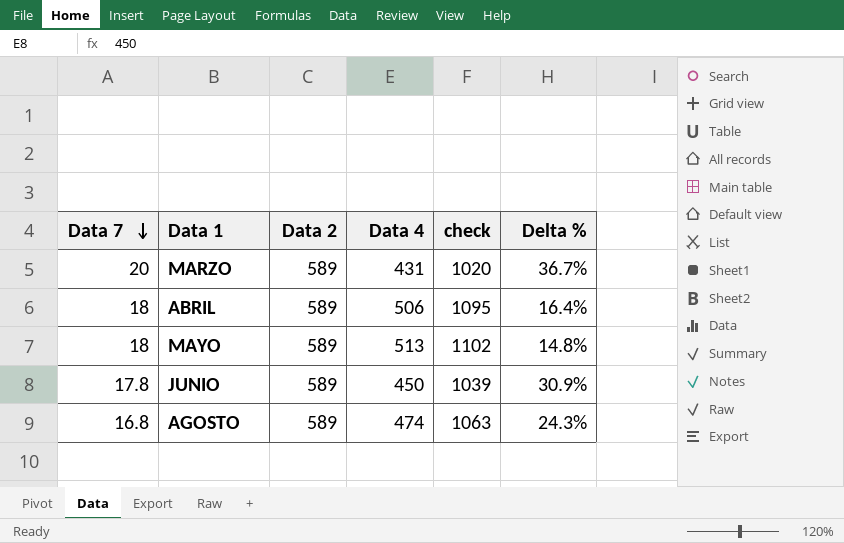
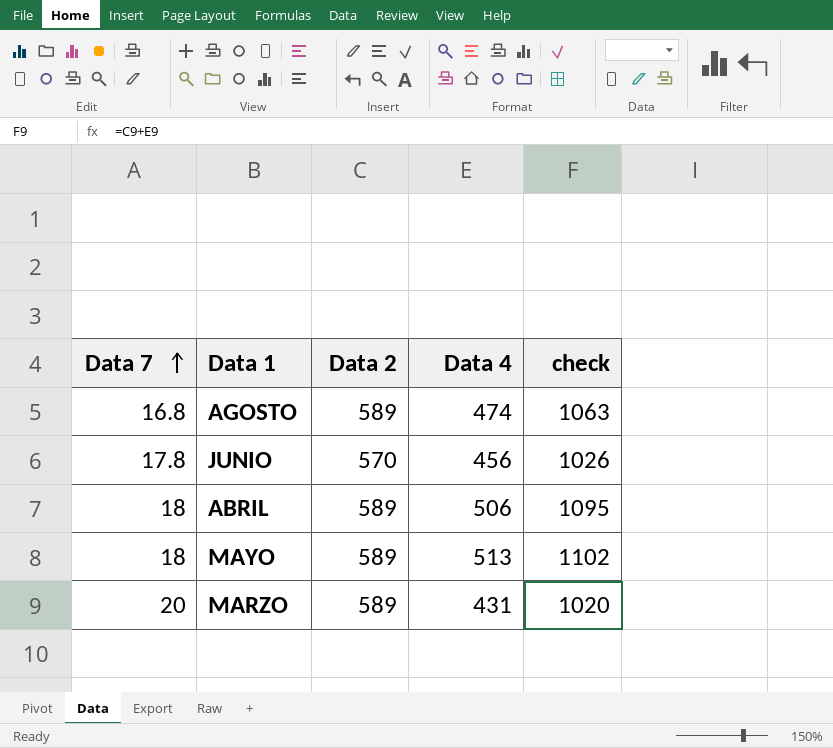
row order: Data 7 descending -> Data 7 ascending
column Delta % | formula: ([Data 2] - [Data 4]) / [Data 4] -> none
JUNIO | Data 2: 589 -> 570
JUNIO | Data 4: 450 -> 456
JUNIO | check: 1039 -> 1026

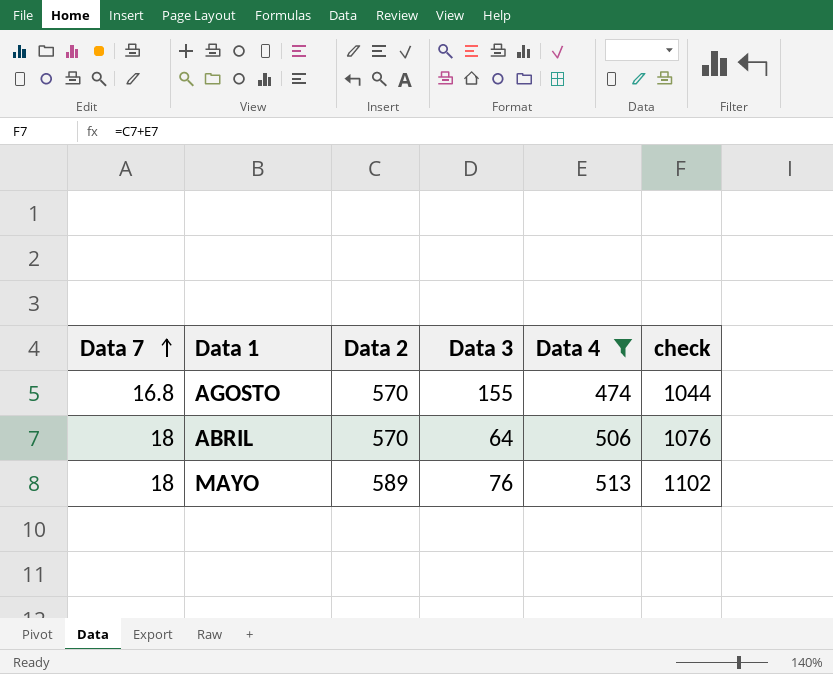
filter: none -> Data 4 >= 474
column Data 3 | position: none -> 4
AGOSTO | Data 2: 589 -> 570
AGOSTO | check: 1063 -> 1044
ABRIL | Data 2: 589 -> 570
ABRIL | check: 1095 -> 1076

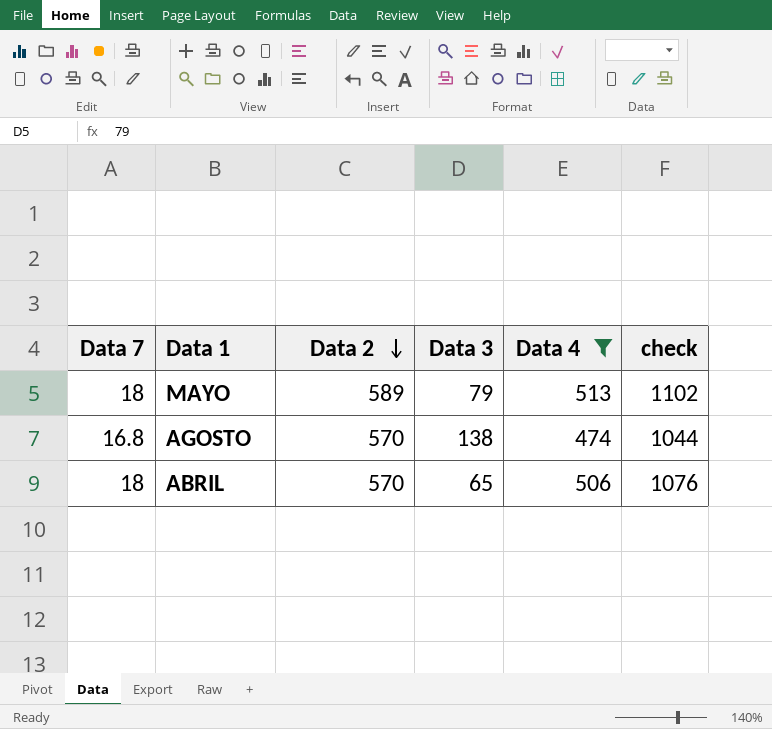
row order: Data 7 ascending -> Data 2 descending
MAYO | Data 3: 76 -> 79
AGOSTO | Data 3: 155 -> 138
ABRIL | Data 3: 64 -> 65

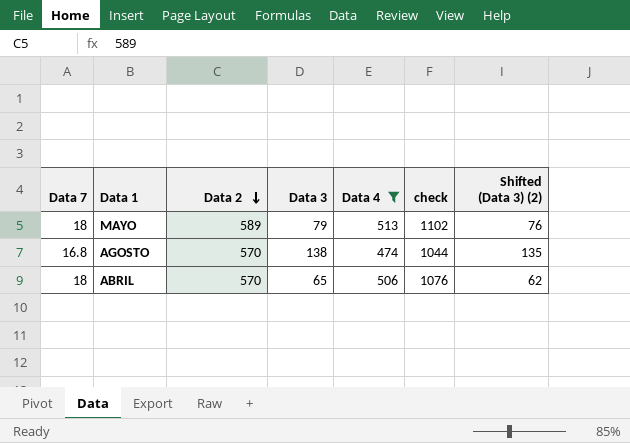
column Shifted (Data 3) (2) | formula: none -> [Data 3] - 3

